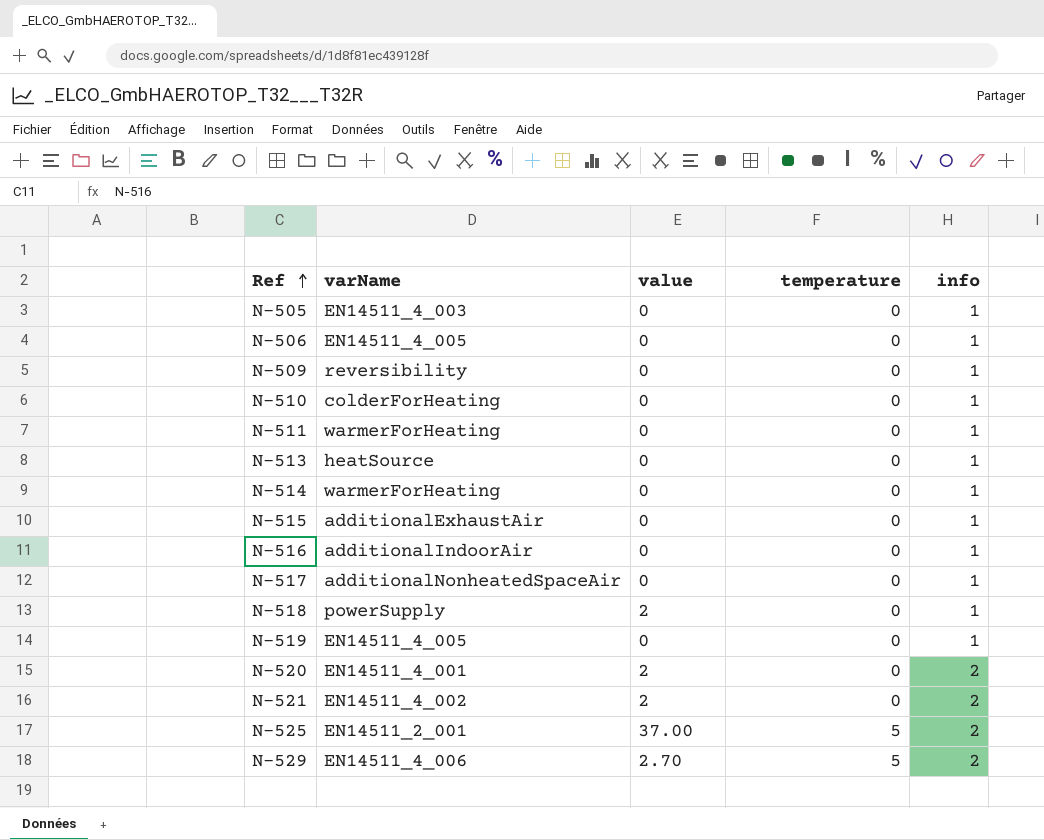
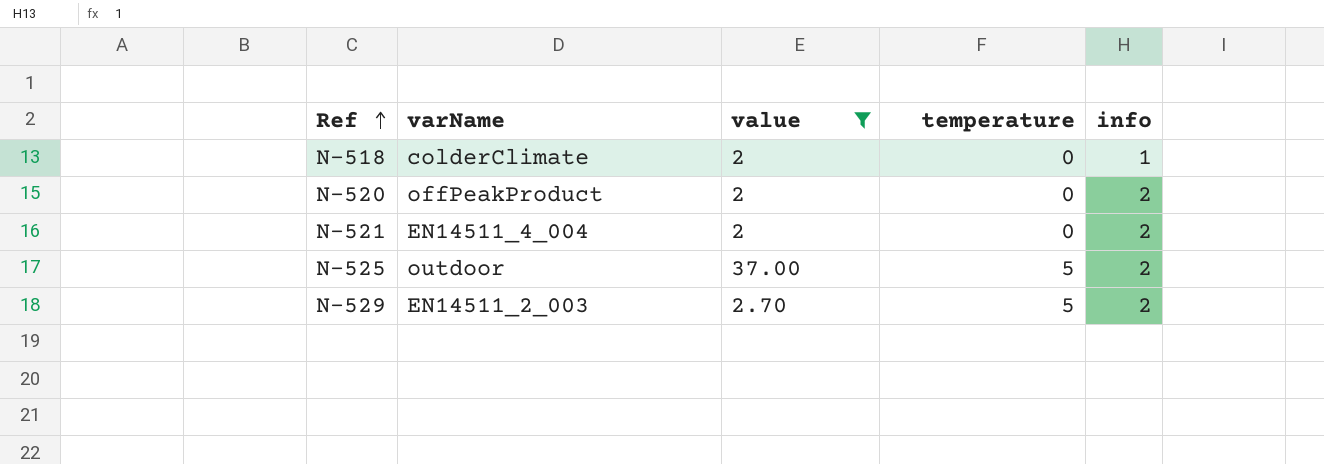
filter: none -> value != 0
N-518 | varName: powerSupply -> colderClimate
N-520 | varName: EN14511_4_001 -> offPeakProduct
N-521 | varName: EN14511_4_002 -> EN14511_4_004
N-525 | varName: EN14511_2_001 -> outdoor
N-529 | varName: EN14511_4_006 -> EN14511_2_003

